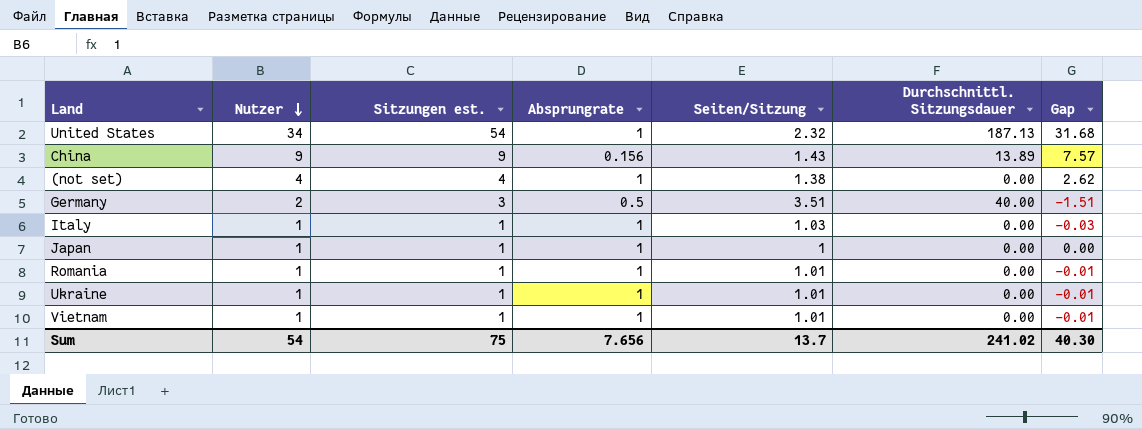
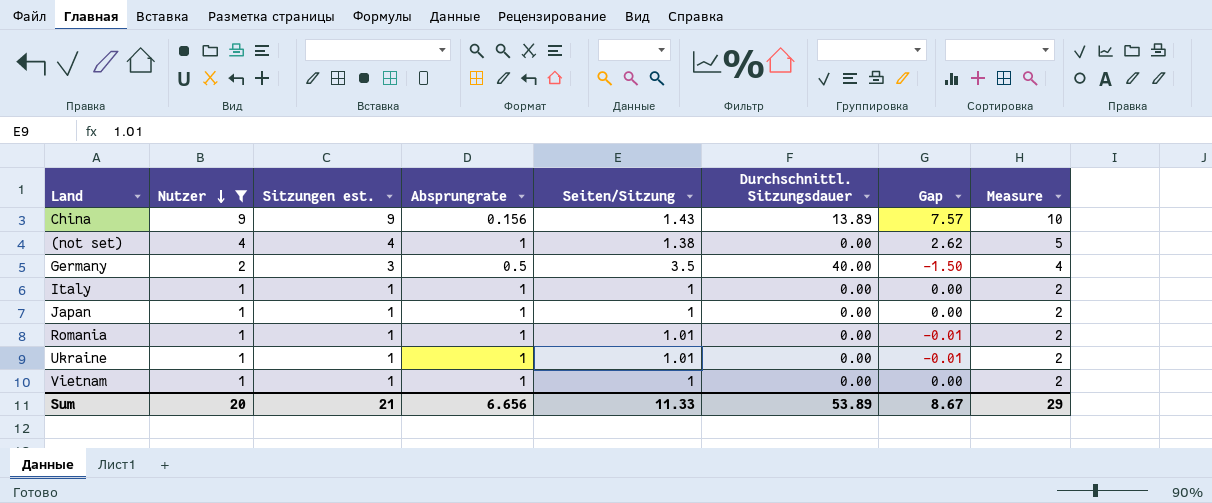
filter: none -> Nutzer != 34
column Measure | formula: none -> [Sitzungen est.] + 1
Germany | Seiten/Sitzung: 3.51 -> 3.5
Germany | Gap: -1.51 -> -1.50
Italy | Seiten/Sitzung: 1.03 -> 1
Italy | Gap: -0.03 -> 0.00
Vietnam | Seiten/Sitzung: 1.01 -> 1
Vietnam | Gap: -0.01 -> 0.00
Sum | Nutzer: 54 -> 20
Sum | Sitzungen est.: 75 -> 21
Sum | Absprungrate: 7.656 -> 6.656
Sum | Seiten/Sitzung: 13.7 -> 11.33
Sum | Durchschnittl. Sitzungsdauer: 241.02 -> 53.89
Sum | Gap: 40.30 -> 8.67

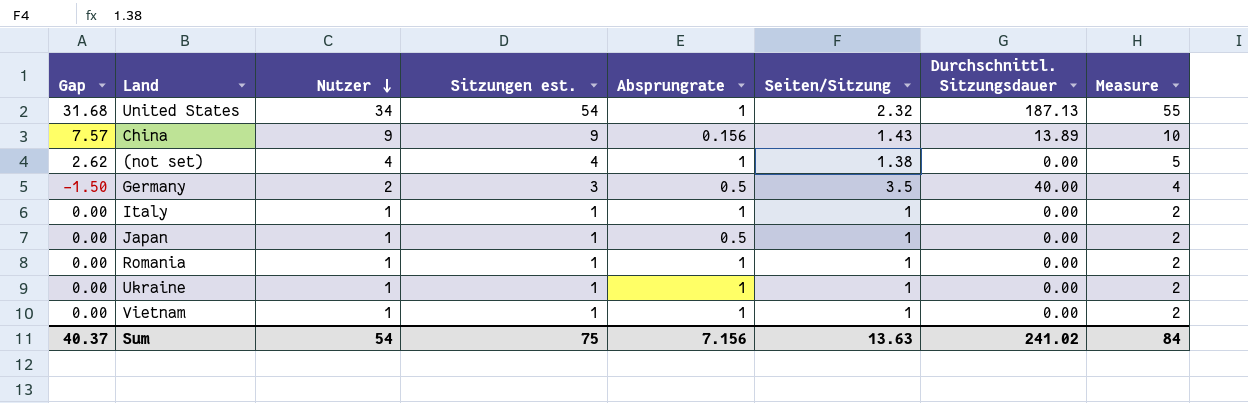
filter: Nutzer != 34 -> none
column Gap | position: 7 -> 1
Japan | Absprungrate: 1 -> 0.5
Romania | Gap: -0.01 -> 0.00
Romania | Seiten/Sitzung: 1.01 -> 1
Ukraine | Gap: -0.01 -> 0.00
Ukraine | Seiten/Sitzung: 1.01 -> 1
Sum | Gap: 8.67 -> 40.37
Sum | Nutzer: 20 -> 54
Sum | Sitzungen est.: 21 -> 75
Sum | Absprungrate: 6.656 -> 7.156
Sum | Seiten/Sitzung: 11.33 -> 13.63
Sum | Durchschnittl. Sitzungsdauer: 53.89 -> 241.02
Sum | Measure: 29 -> 84

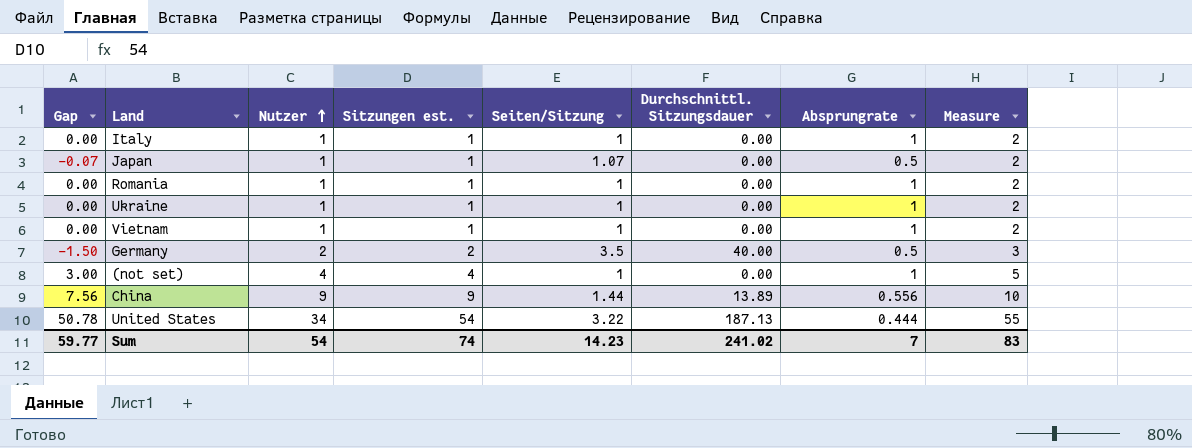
row order: Nutzer descending -> Nutzer ascending
column Gap | formula: [Nutzer] - [Seiten/Sitzung] -> [Sitzungen est.] - [Seiten/Sitzung]
column Absprungrate | position: 5 -> 7
Japan | Seiten/Sitzung: 1 -> 1.07
Germany | Sitzungen est.: 3 -> 2
Germany | Measure: 4 -> 3
(not set) | Seiten/Sitzung: 1.38 -> 1
China | Seiten/Sitzung: 1.43 -> 1.44
China | Absprungrate: 0.156 -> 0.556
United States | Seiten/Sitzung: 2.32 -> 3.22
United States | Absprungrate: 1 -> 0.444
Sum | Gap: 40.37 -> 59.77
Sum | Sitzungen est.: 75 -> 74
Sum | Seiten/Sitzung: 13.63 -> 14.23
Sum | Absprungrate: 7.156 -> 7
Sum | Measure: 84 -> 83

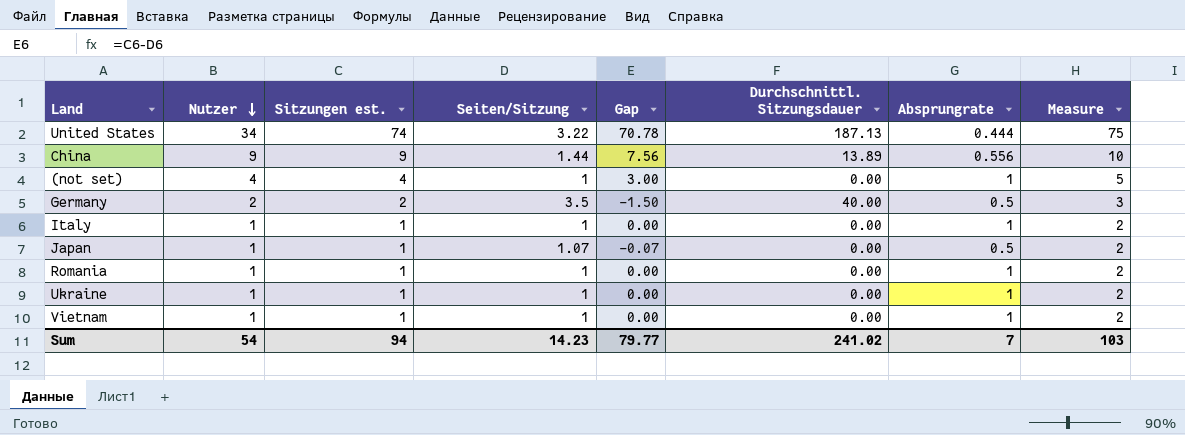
row order: Nutzer ascending -> Nutzer descending
column Gap | position: 1 -> 5
United States | Sitzungen est.: 54 -> 74
United States | Gap: 50.78 -> 70.78
United States | Measure: 55 -> 75
Sum | Sitzungen est.: 74 -> 94
Sum | Gap: 59.77 -> 79.77
Sum | Measure: 83 -> 103

